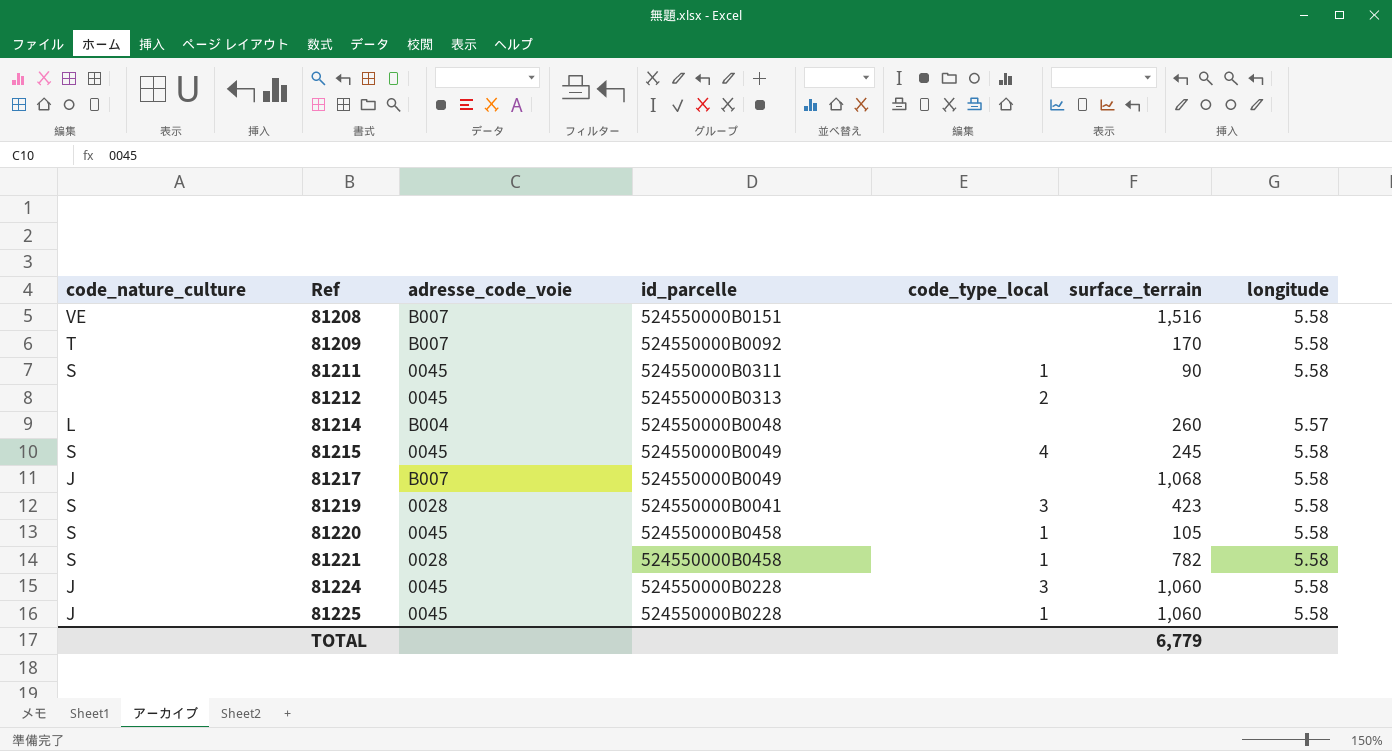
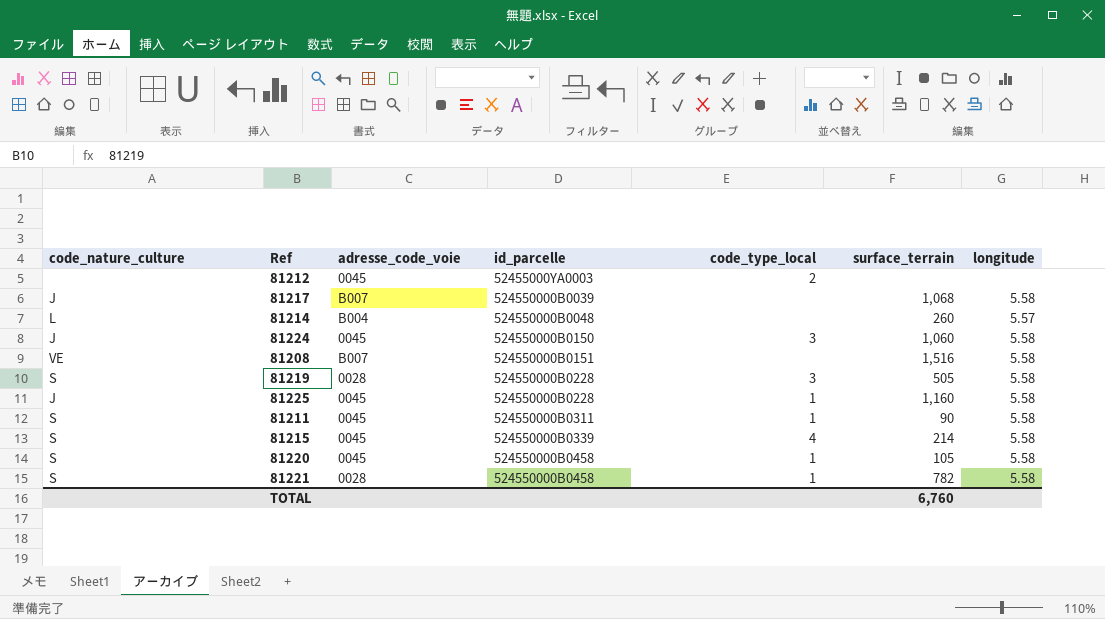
row order: Ref ascending -> id_parcelle ascending
row 81209: T | B007 | 524550000B0092 | none | 170 | 5.58 -> none
81212 | id_parcelle: 524550000B0313 -> 52455000YA0003
81217 | id_parcelle: 524550000B0049 -> 524550000B0039
81224 | id_parcelle: 524550000B0228 -> 524550000B0150
81219 | id_parcelle: 524550000B0041 -> 524550000B0228
81219 | surface_terrain: 423 -> 505
81225 | surface_terrain: 1,060 -> 1,160
81215 | id_parcelle: 524550000B0049 -> 524550000B0339
81215 | surface_terrain: 245 -> 214
TOTAL | surface_terrain: 6,779 -> 6,760

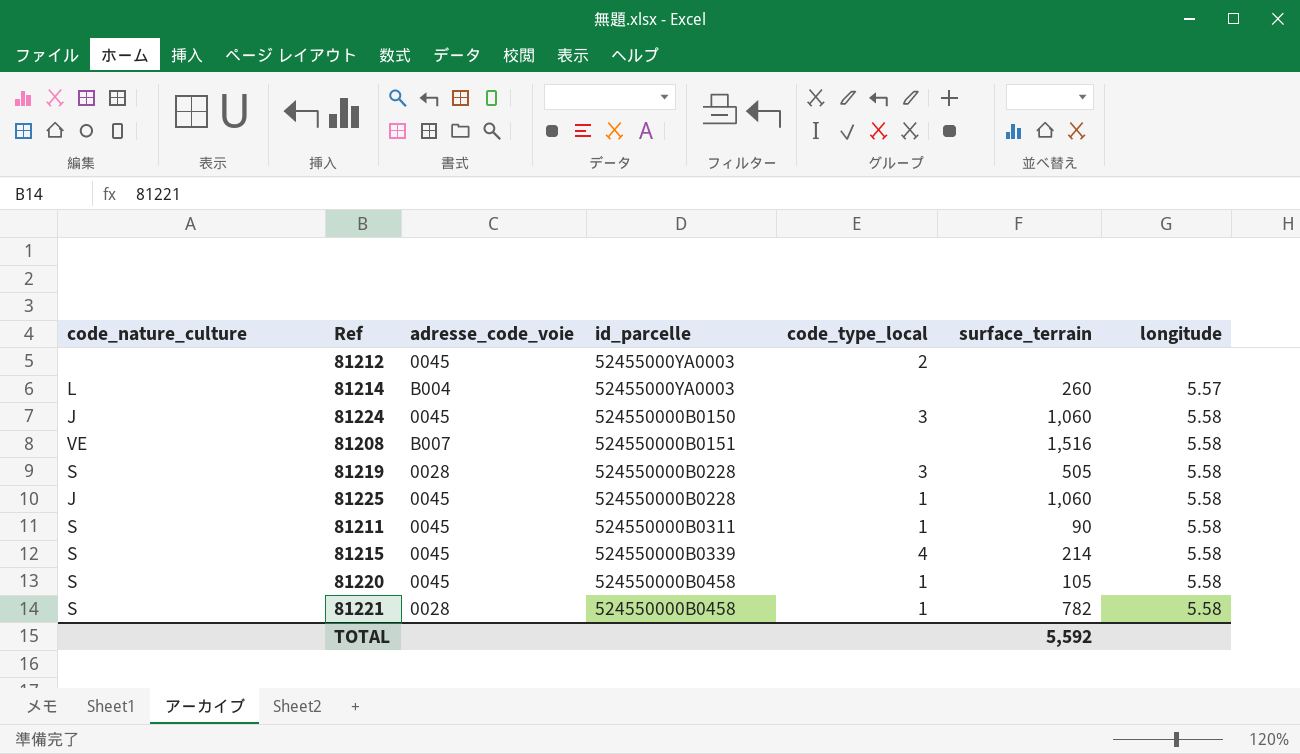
row 81217: J | B007 | 524550000B0039 | none | 1,068 | 5.58 -> none
81214 | id_parcelle: 524550000B0048 -> 52455000YA0003
81225 | surface_terrain: 1,160 -> 1,060
TOTAL | surface_terrain: 6,760 -> 5,592

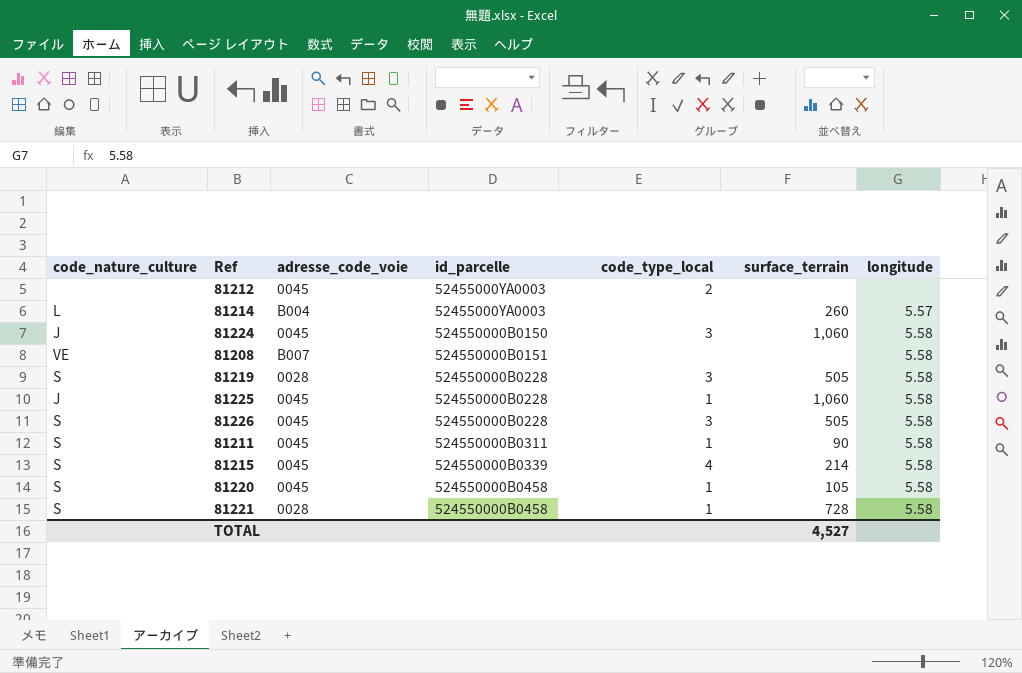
81208 | surface_terrain: 1,516 -> none
row 81226: none -> S | 0045 | 524550000B0228 | 3 | 505 | 5.58
81221 | surface_terrain: 782 -> 728
TOTAL | surface_terrain: 5,592 -> 4,527

